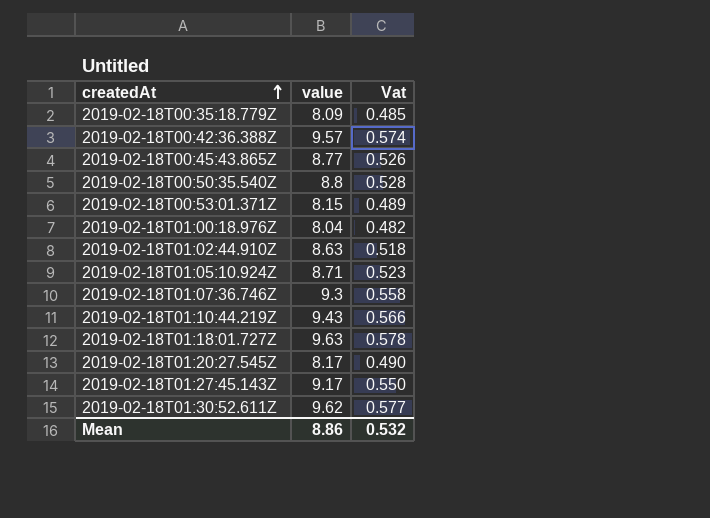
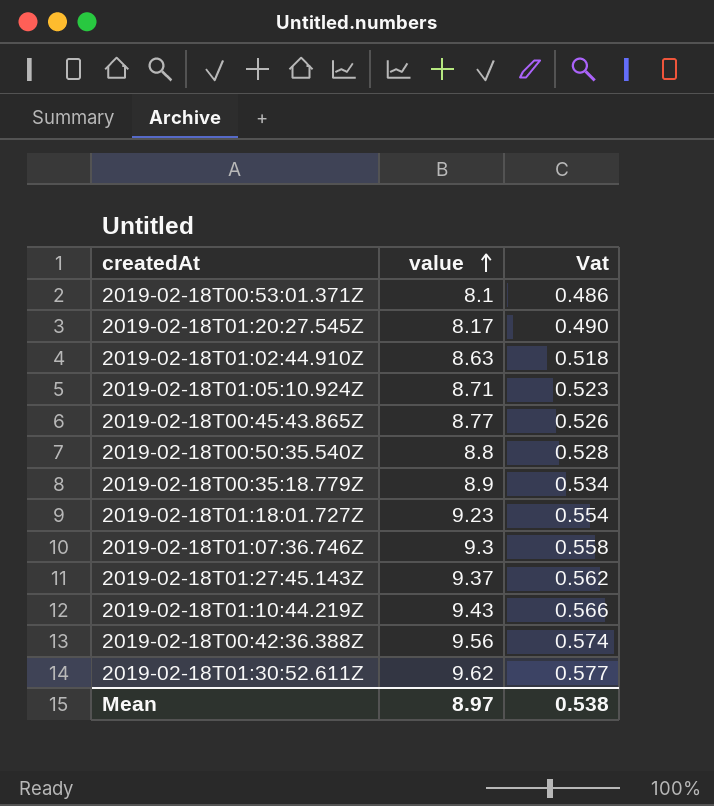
row order: createdAt ascending -> value ascending
row 2019-02-18T01:00:18.976Z: 8.04 | 0.482 -> none
2019-02-18T00:53:01.371Z | value: 8.15 -> 8.1
2019-02-18T00:53:01.371Z | Vat: 0.489 -> 0.486
2019-02-18T00:35:18.779Z | value: 8.09 -> 8.9
2019-02-18T00:35:18.779Z | Vat: 0.485 -> 0.534
2019-02-18T01:18:01.727Z | value: 9.63 -> 9.23
2019-02-18T01:18:01.727Z | Vat: 0.578 -> 0.554
2019-02-18T01:27:45.143Z | value: 9.17 -> 9.37
2019-02-18T01:27:45.143Z | Vat: 0.550 -> 0.562
2019-02-18T00:42:36.388Z | value: 9.57 -> 9.56
Mean | value: 8.86 -> 8.97
Mean | Vat: 0.532 -> 0.538

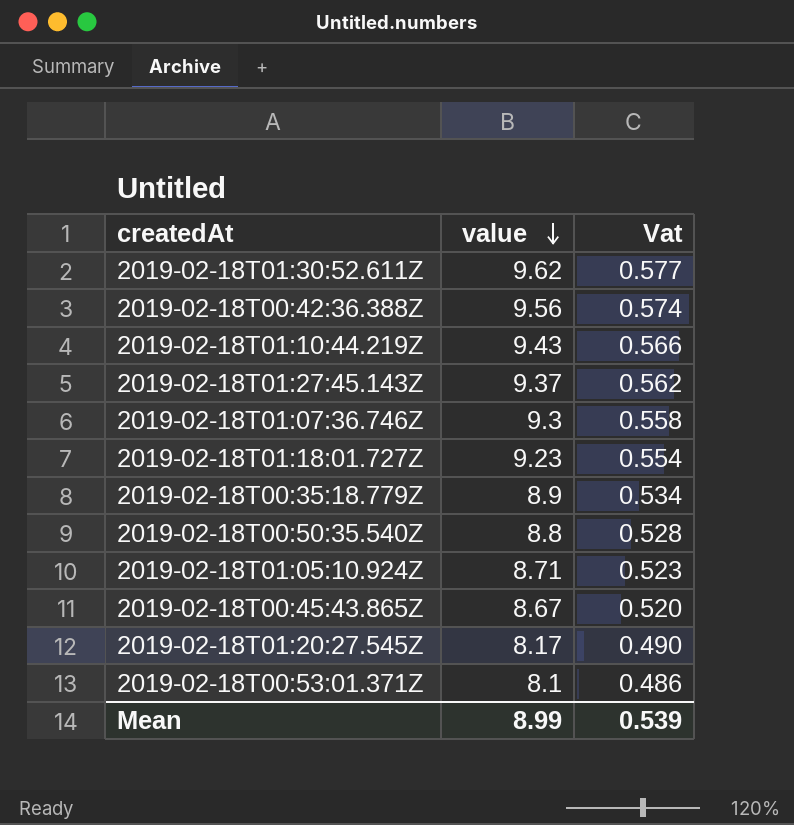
row order: value ascending -> value descending
row 2019-02-18T01:02:44.910Z: 8.63 | 0.518 -> none
2019-02-18T00:45:43.865Z | value: 8.77 -> 8.67
2019-02-18T00:45:43.865Z | Vat: 0.526 -> 0.520
Mean | value: 8.97 -> 8.99
Mean | Vat: 0.538 -> 0.539

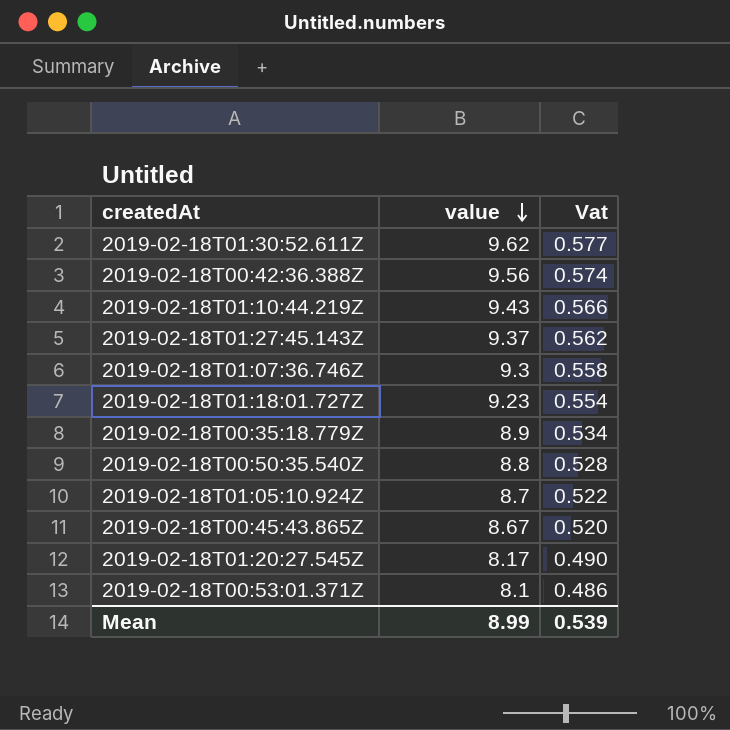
2019-02-18T01:05:10.924Z | value: 8.71 -> 8.7
2019-02-18T01:05:10.924Z | Vat: 0.523 -> 0.522

